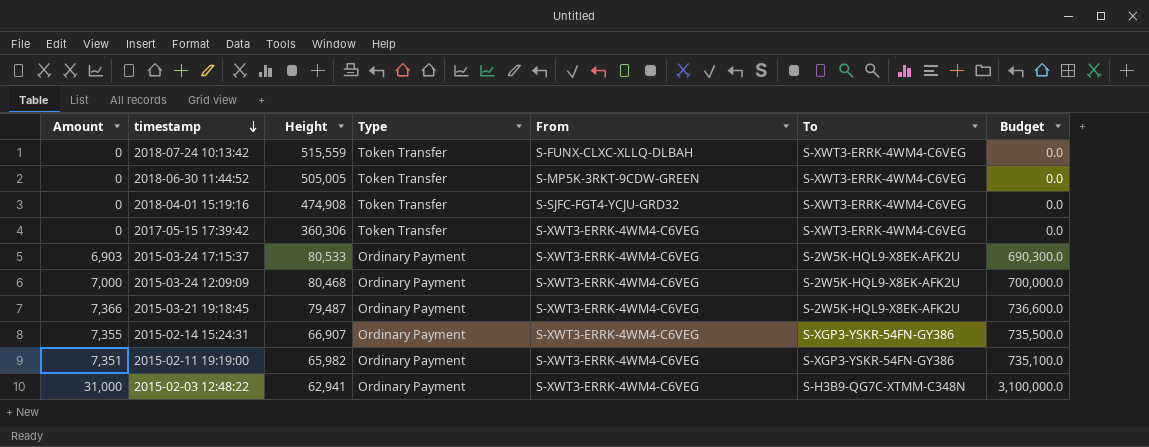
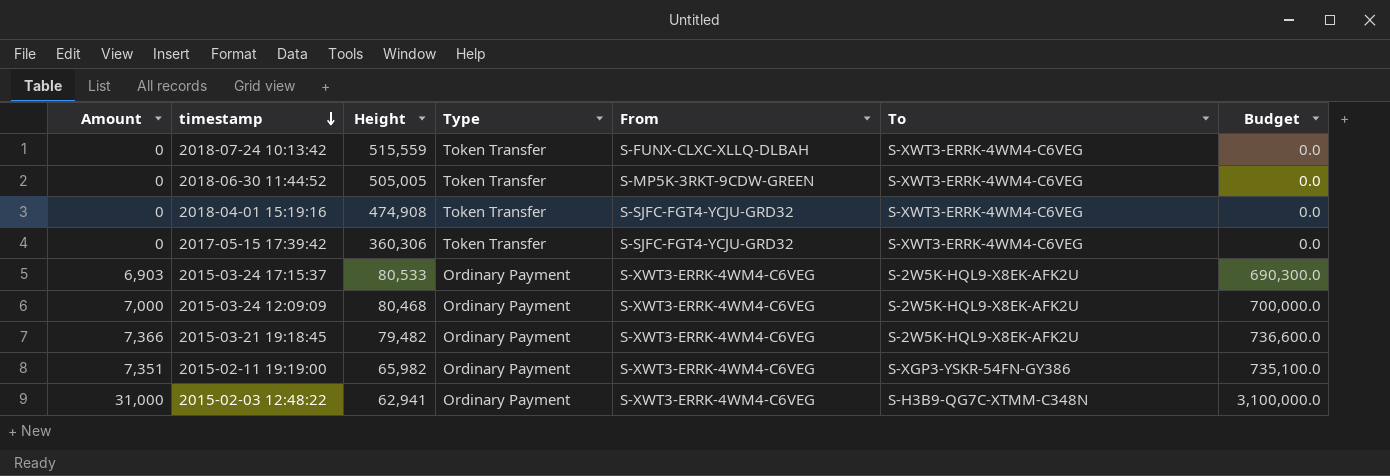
row 2015-02-14 15:24:31: 7,355 | 66,907 | Ordinary Payment | S-XWT3-ERRK-4WM4-C6VEG | S-XGP3-YSKR-54FN-GY386 | 735,500.0 -> none
2017-05-15 17:39:42 | From: S-XWT3-ERRK-4WM4-C6VEG -> S-SJFC-FGT4-YCJU-GRD32
2015-03-21 19:18:45 | Height: 79,487 -> 79,482

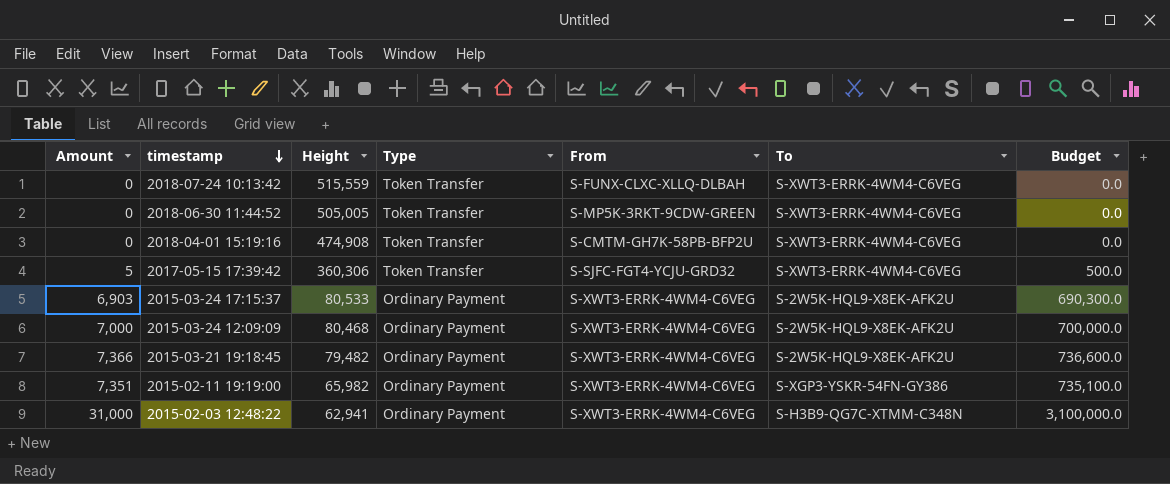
2018-04-01 15:19:16 | From: S-SJFC-FGT4-YCJU-GRD32 -> S-CMTM-GH7K-58PB-BFP2U
2017-05-15 17:39:42 | Amount: 0 -> 5
2017-05-15 17:39:42 | Budget: 0.0 -> 500.0

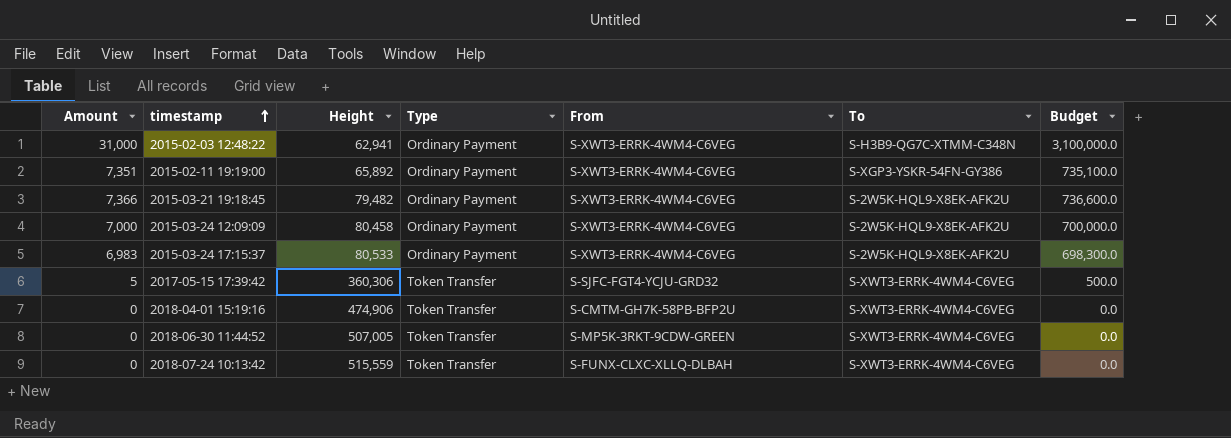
row order: timestamp descending -> timestamp ascending
2015-02-11 19:19:00 | Height: 65,982 -> 65,892
2015-03-24 12:09:09 | Height: 80,468 -> 80,458
2015-03-24 17:15:37 | Amount: 6,903 -> 6,983
2015-03-24 17:15:37 | Budget: 690,300.0 -> 698,300.0
2018-04-01 15:19:16 | Height: 474,908 -> 474,906
2018-06-30 11:44:52 | Height: 505,005 -> 507,005

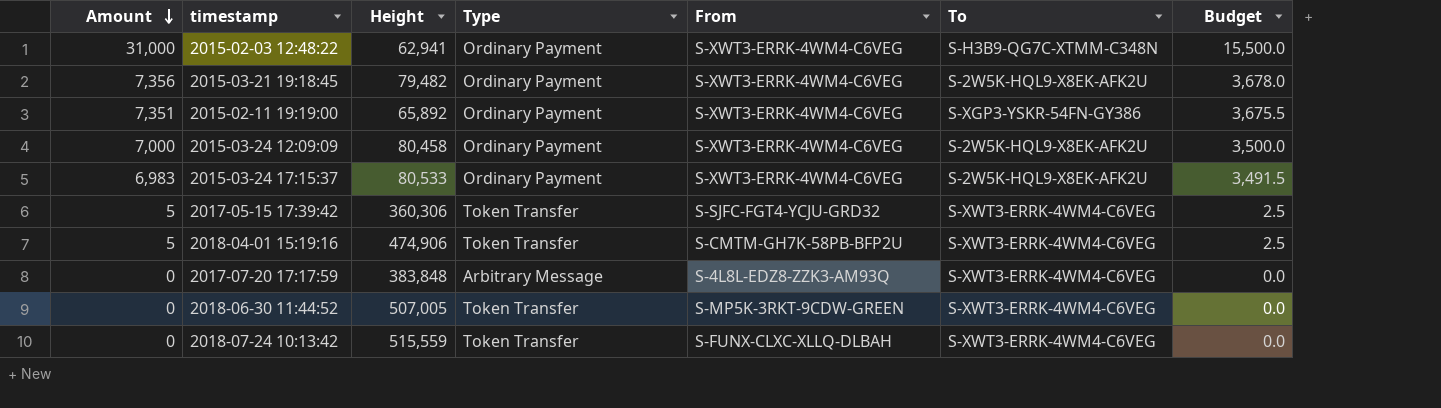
row order: timestamp ascending -> Amount descending
column Budget | formula: [Amount] * 100 -> [Amount] * 0.5
2015-03-21 19:18:45 | Amount: 7,366 -> 7,356
2018-04-01 15:19:16 | Amount: 0 -> 5
row 2017-07-20 17:17:59: none -> 0 | 383,848 | Arbitrary Message | S-4L8L-EDZ8-ZZK3-AM93Q | S-XWT3-ERRK-4WM4-C6VEG | 0.0

